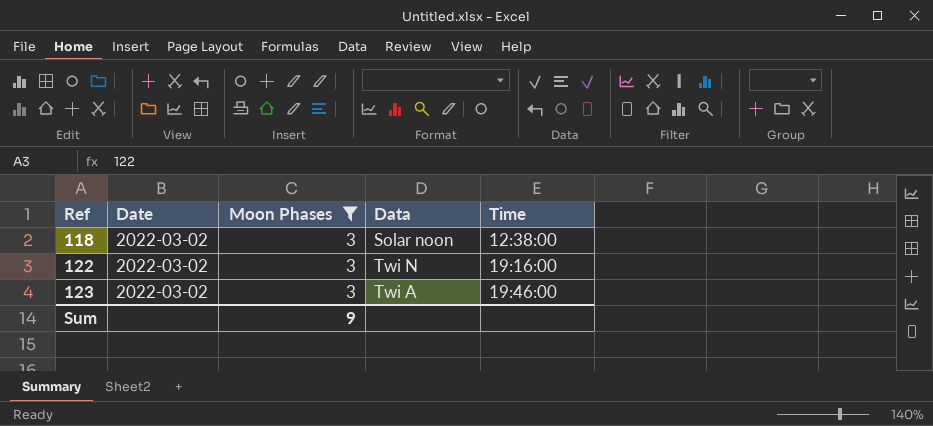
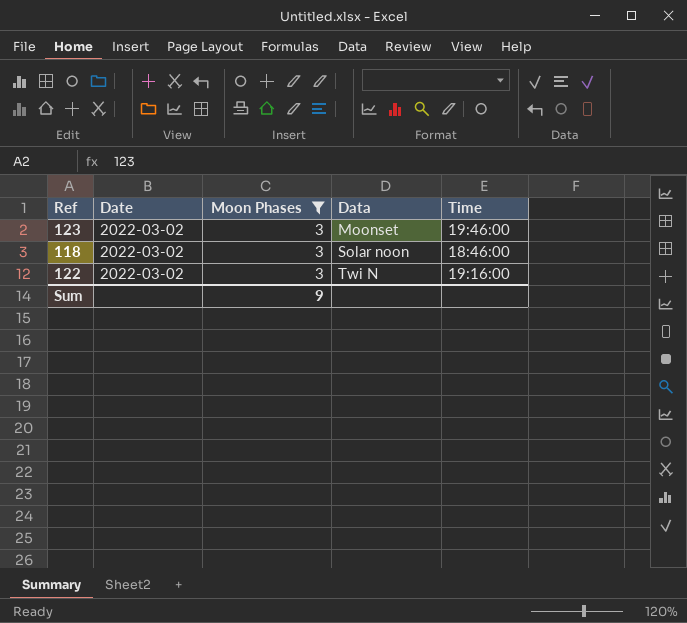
row order: Ref ascending -> Data ascending
123 | Data: Twi A -> Moonset
118 | Time: 12:38:00 -> 18:46:00

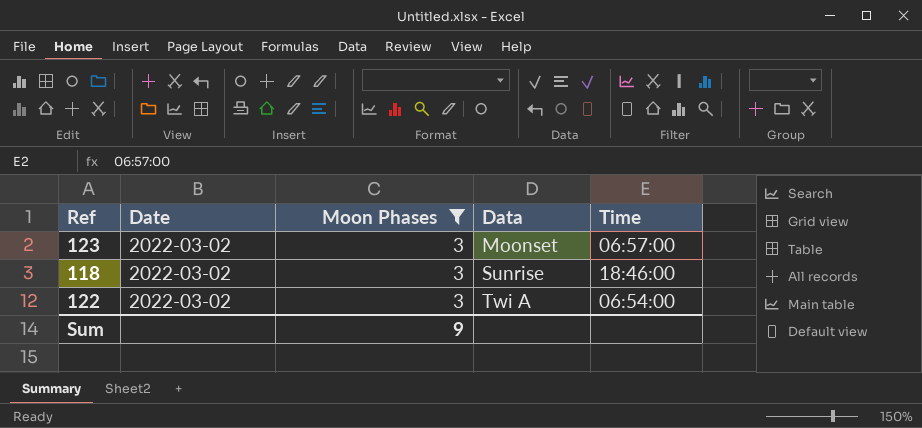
123 | Time: 19:46:00 -> 06:57:00
118 | Data: Solar noon -> Sunrise
122 | Data: Twi N -> Twi A
122 | Time: 19:16:00 -> 06:54:00

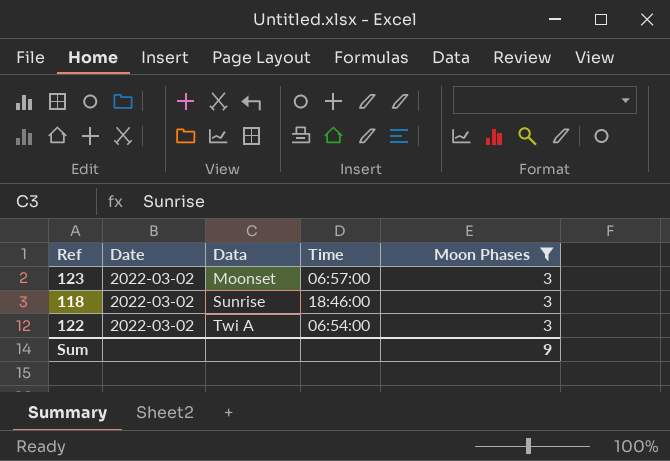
column Moon Phases | position: 3 -> 5

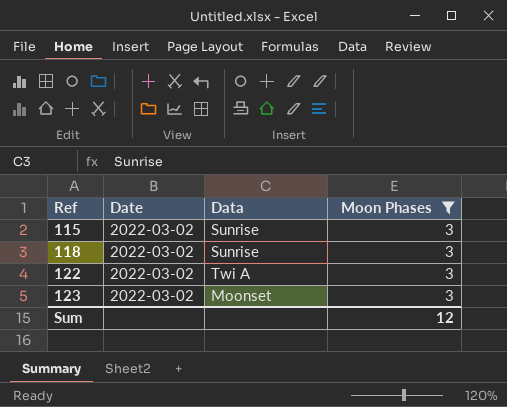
row order: Data ascending -> Ref ascending
column Time | position: 4 -> none
row 115: none -> 2022-03-02 | Sunrise | 3
Sum | Moon Phases: 9 -> 12

